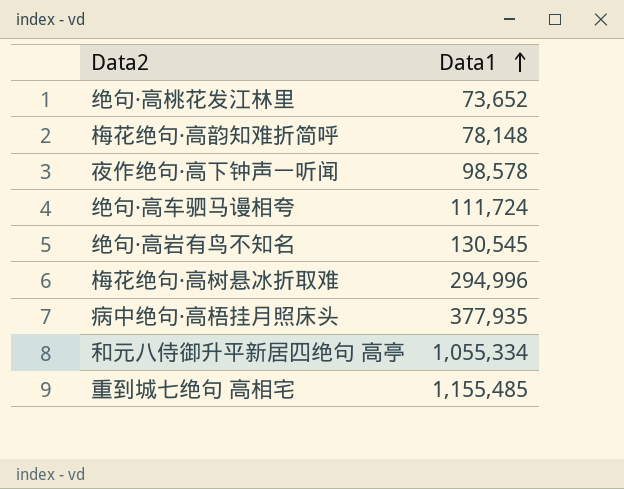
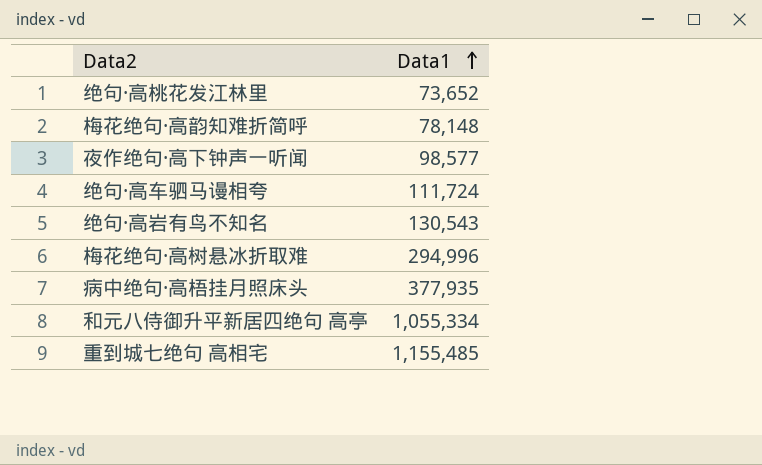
夜作绝句·高下钟声一听闻 | Data1: 98,578 -> 98,577
绝句·高岩有鸟不知名 | Data1: 130,545 -> 130,543

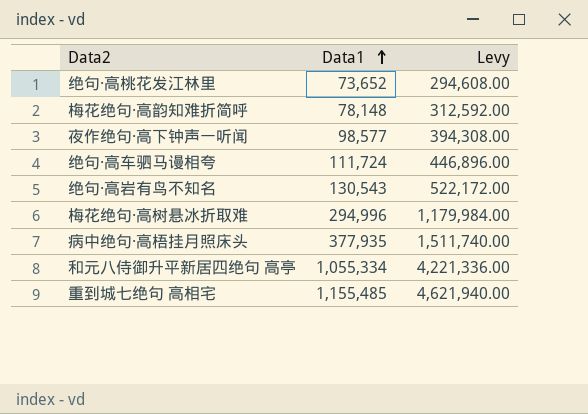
column Levy | formula: none -> [Data1] * 4

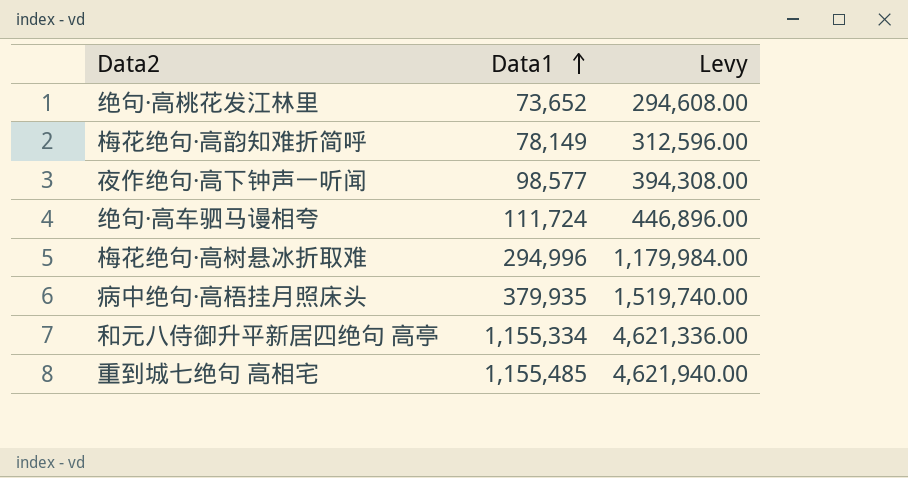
row 绝句·高岩有鸟不知名: 130,543 | 522,172.00 -> none
梅花绝句·高韵知难折简呼 | Data1: 78,148 -> 78,149
梅花绝句·高韵知难折简呼 | Levy: 312,592.00 -> 312,596.00
病中绝句·高梧挂月照床头 | Data1: 377,935 -> 379,935
病中绝句·高梧挂月照床头 | Levy: 1,511,740.00 -> 1,519,740.00
和元八侍御升平新居四绝句 高亭 | Data1: 1,055,334 -> 1,155,334
和元八侍御升平新居四绝句 高亭 | Levy: 4,221,336.00 -> 4,621,336.00

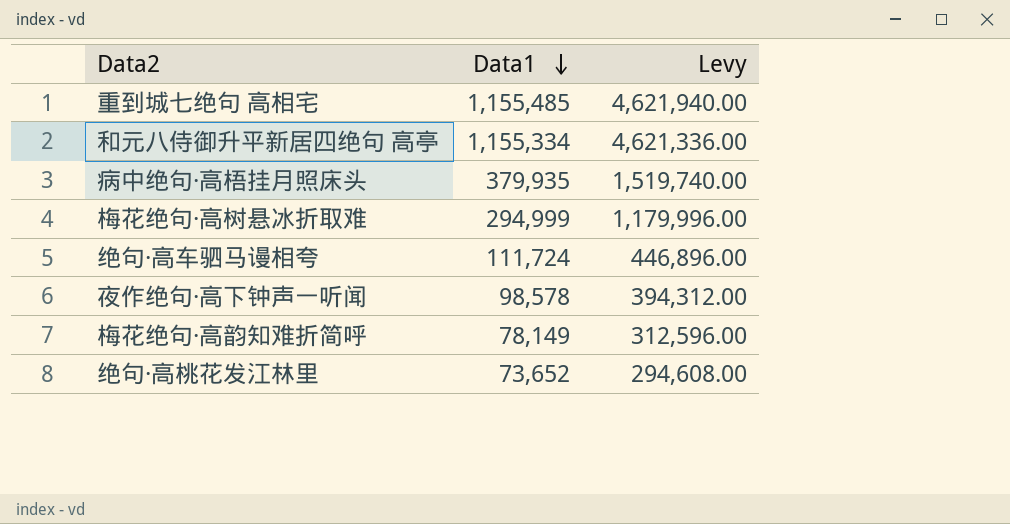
row order: Data1 ascending -> Data1 descending
梅花绝句·高树悬冰折取难 | Data1: 294,996 -> 294,999
梅花绝句·高树悬冰折取难 | Levy: 1,179,984.00 -> 1,179,996.00
夜作绝句·高下钟声一听闻 | Data1: 98,577 -> 98,578
夜作绝句·高下钟声一听闻 | Levy: 394,308.00 -> 394,312.00

